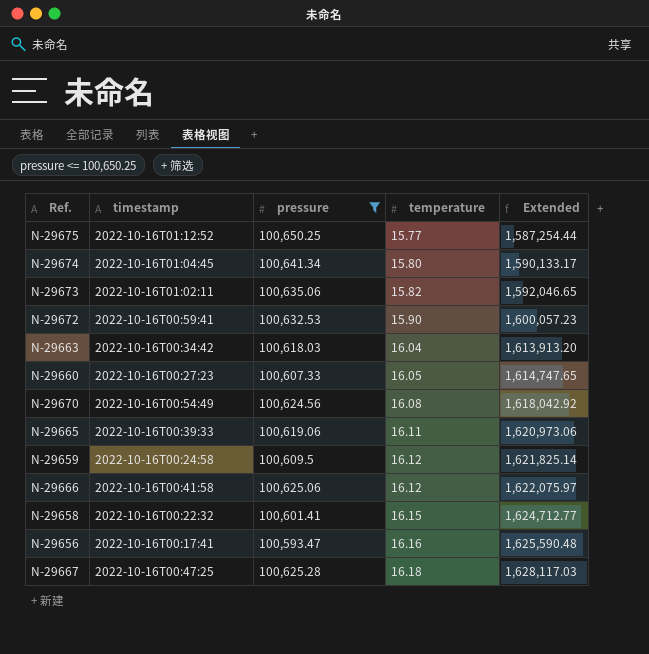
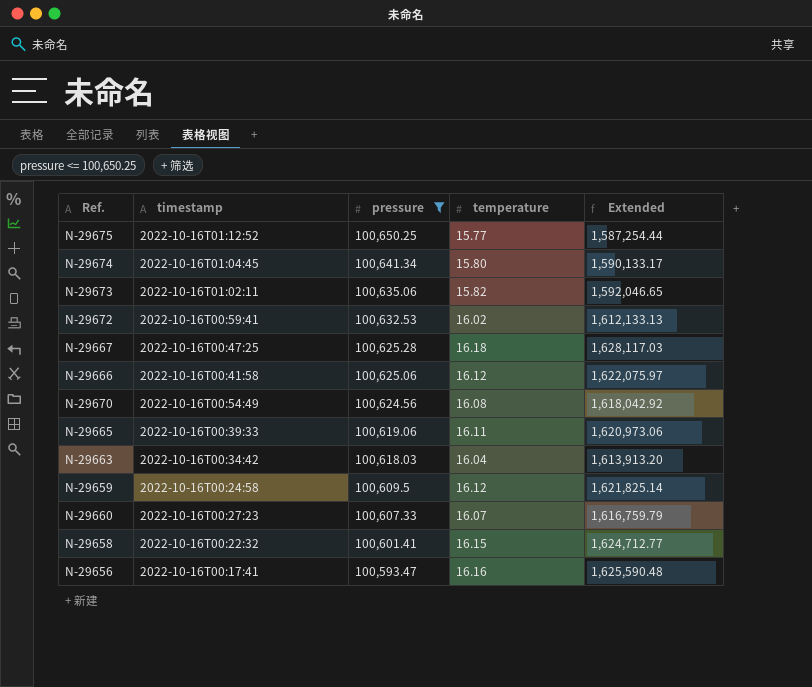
row order: temperature ascending -> pressure descending
N-29672 | temperature: 15.90 -> 16.02
N-29672 | Extended: 1,600,057.23 -> 1,612,133.13
N-29660 | temperature: 16.05 -> 16.07
N-29660 | Extended: 1,614,747.65 -> 1,616,759.79

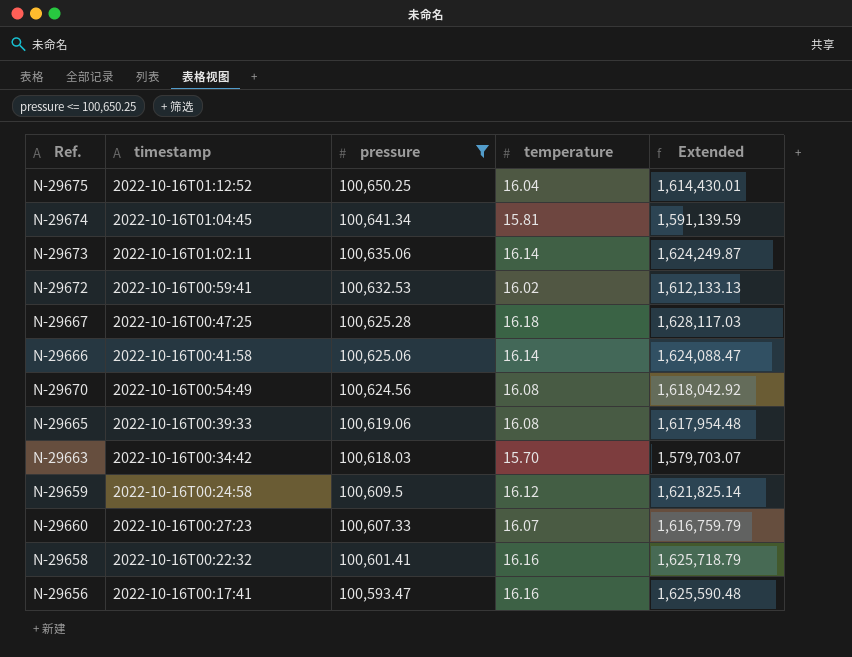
N-29675 | temperature: 15.77 -> 16.04
N-29675 | Extended: 1,587,254.44 -> 1,614,430.01
N-29674 | temperature: 15.80 -> 15.81
N-29674 | Extended: 1,590,133.17 -> 1,591,139.59
N-29673 | temperature: 15.82 -> 16.14
N-29673 | Extended: 1,592,046.65 -> 1,624,249.87
N-29666 | temperature: 16.12 -> 16.14
N-29666 | Extended: 1,622,075.97 -> 1,624,088.47
N-29665 | temperature: 16.11 -> 16.08
N-29665 | Extended: 1,620,973.06 -> 1,617,954.48
N-29663 | temperature: 16.04 -> 15.70
N-29663 | Extended: 1,613,913.20 -> 1,579,703.07
N-29658 | temperature: 16.15 -> 16.16
N-29658 | Extended: 1,624,712.77 -> 1,625,718.79

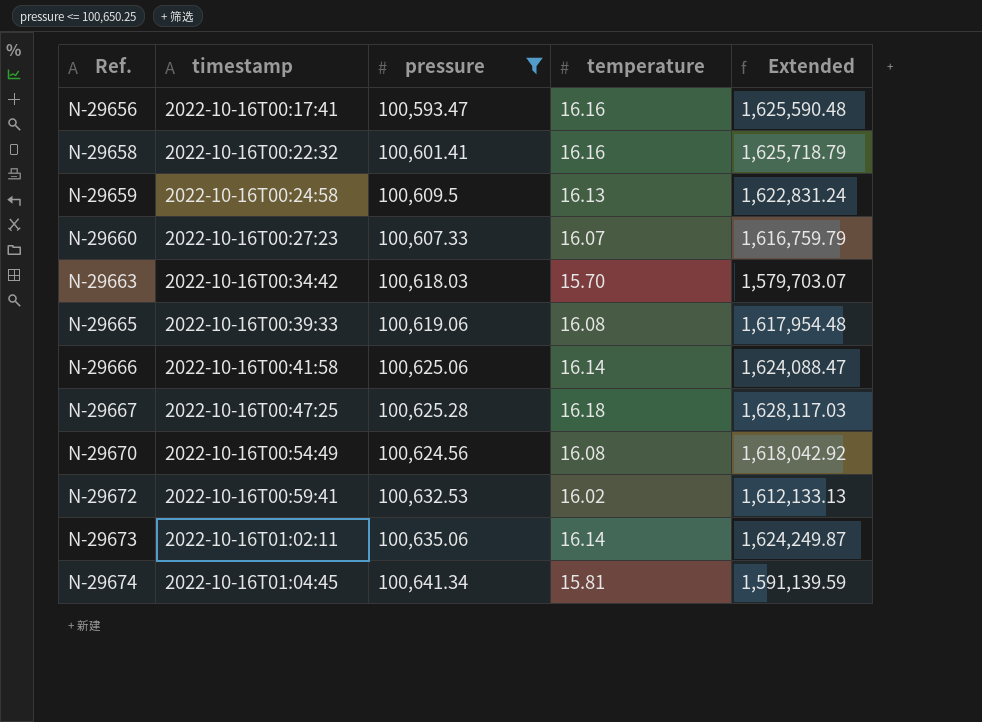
row order: pressure descending -> Ref. ascending
row N-29675: 2022-10-16T01:12:52 | 100,650.25 | 16.04 | 1,614,430.01 -> none
N-29659 | temperature: 16.12 -> 16.13
N-29659 | Extended: 1,621,825.14 -> 1,622,831.24

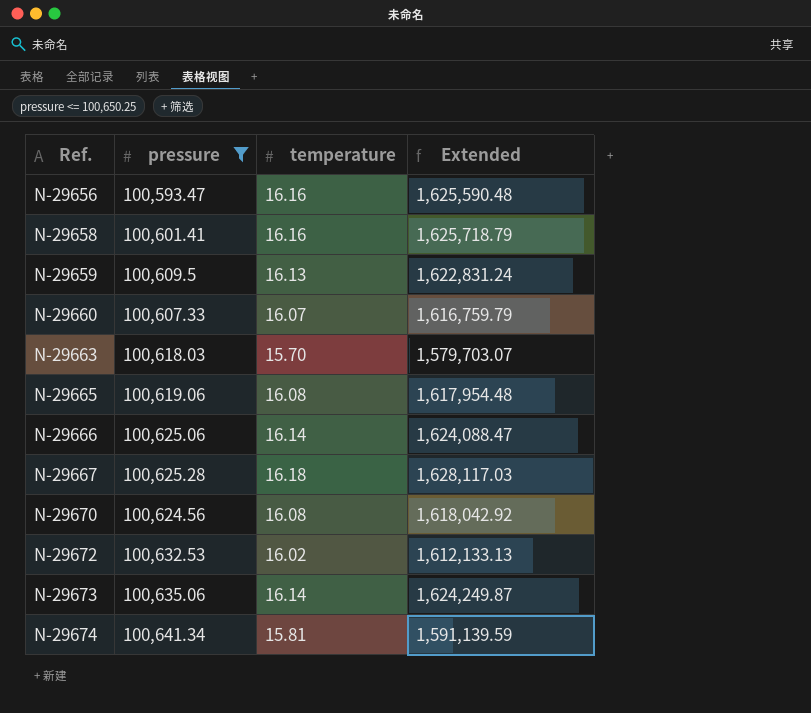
column timestamp | position: 2 -> none

